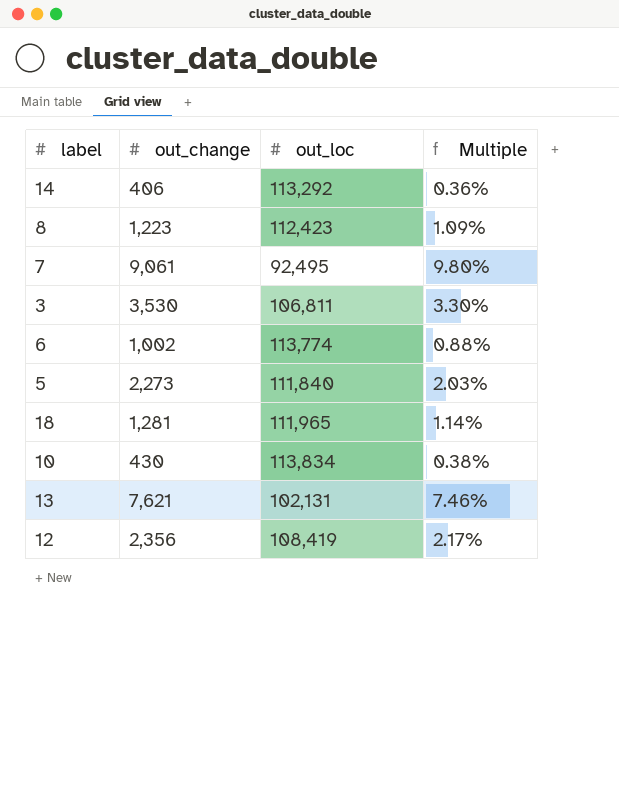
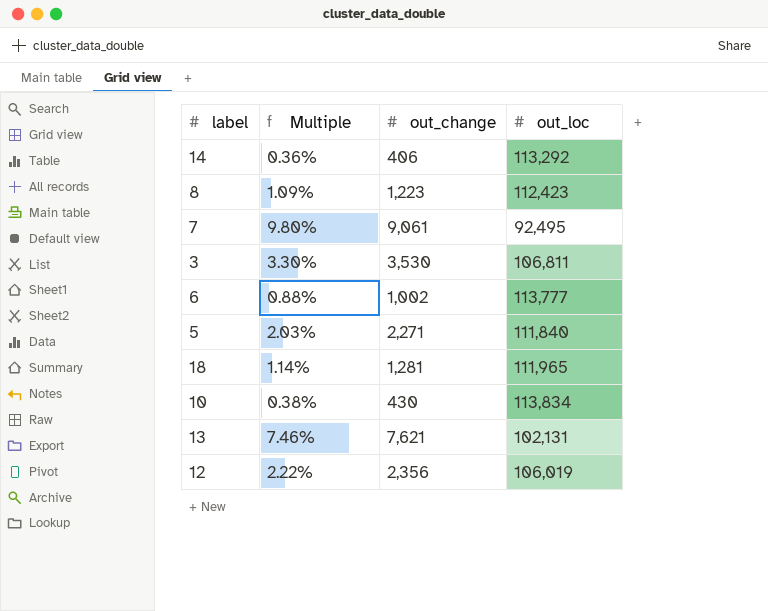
column Multiple | position: 4 -> 2
6 | out_loc: 113,774 -> 113,777
5 | out_change: 2,273 -> 2,271
12 | Multiple: 2.17% -> 2.22%
12 | out_loc: 108,419 -> 106,019

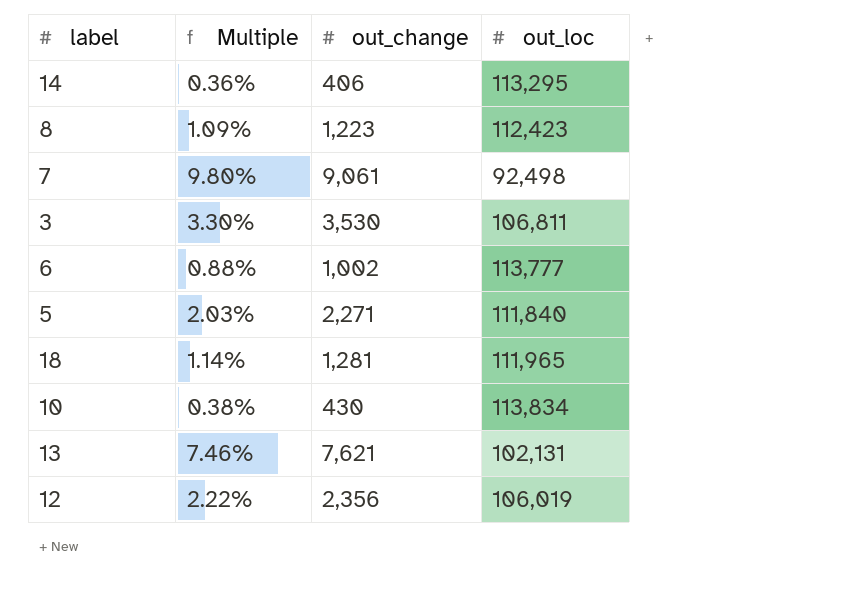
14 | out_loc: 113,292 -> 113,295
7 | out_loc: 92,495 -> 92,498

